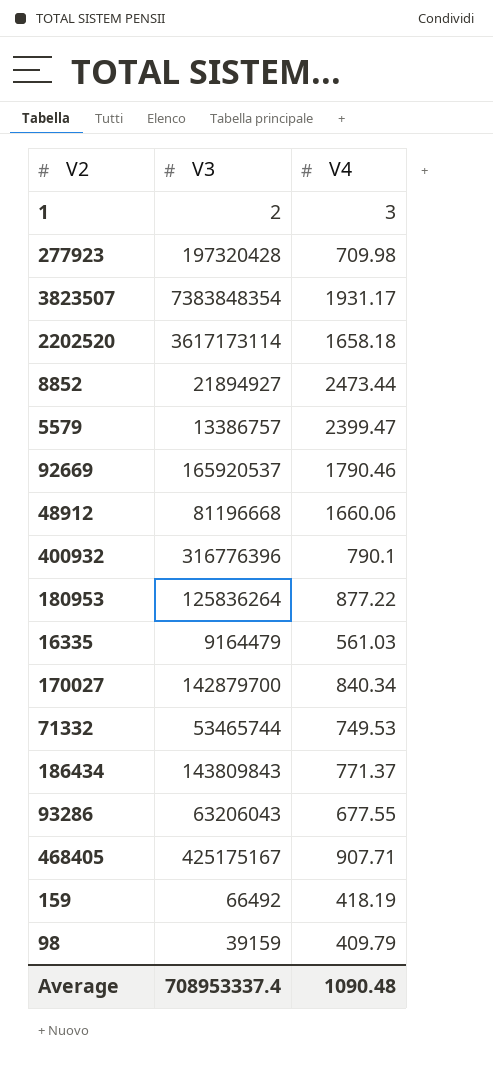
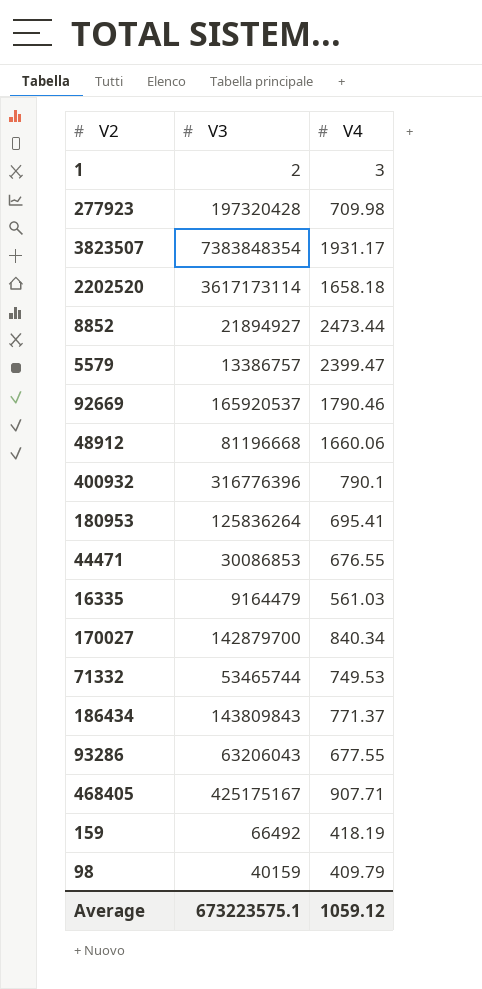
180953 | V4: 877.22 -> 695.41
row 44471: none -> 30086853 | 676.55
98 | V3: 39159 -> 40159
Average | V3: 708953337.4 -> 673223575.1
Average | V4: 1090.48 -> 1059.12

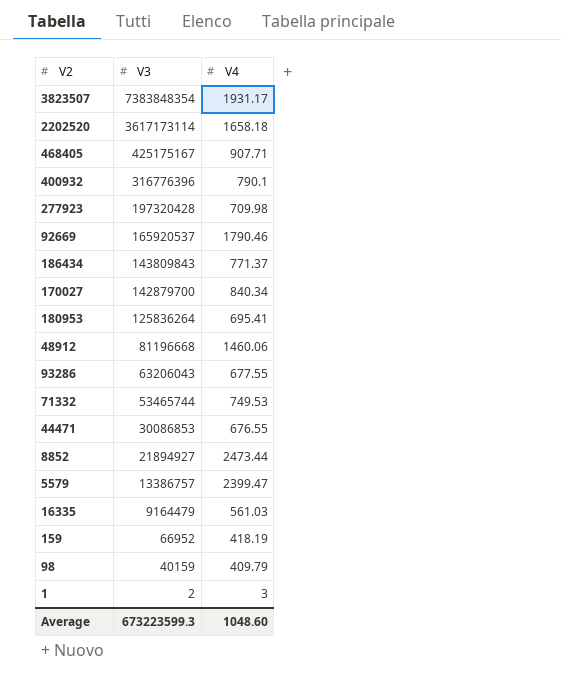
row order: none -> V3 descending
48912 | V4: 1660.06 -> 1460.06
159 | V3: 66492 -> 66952
Average | V3: 673223575.1 -> 673223599.3
Average | V4: 1059.12 -> 1048.60

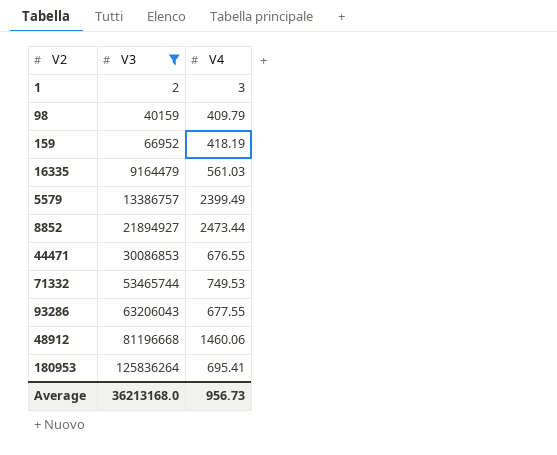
filter: none -> V3 <= 125836264
row order: V3 descending -> V3 ascending
5579 | V4: 2399.47 -> 2399.49
Average | V3: 673223599.3 -> 36213168.0
Average | V4: 1048.60 -> 956.73

